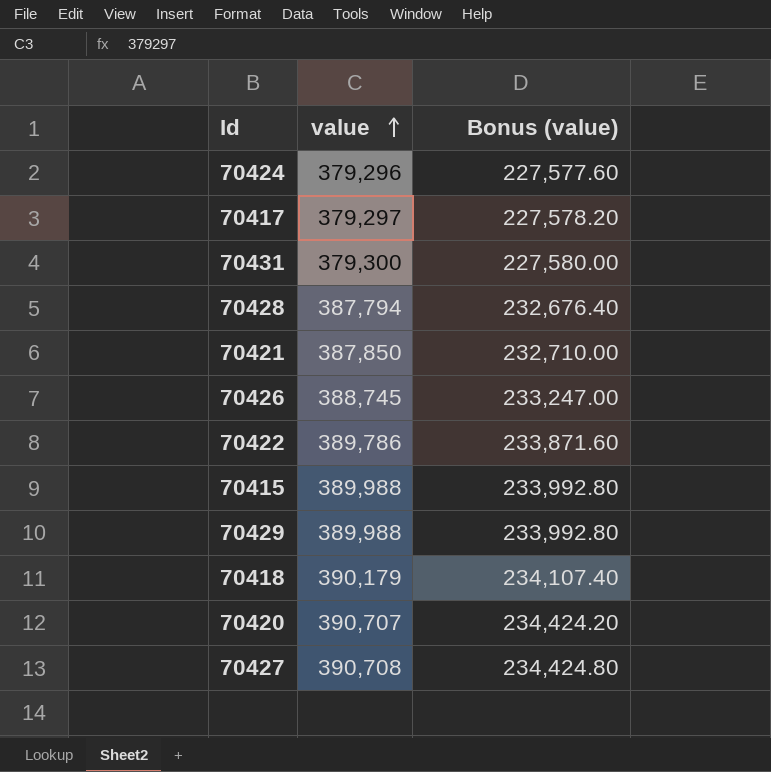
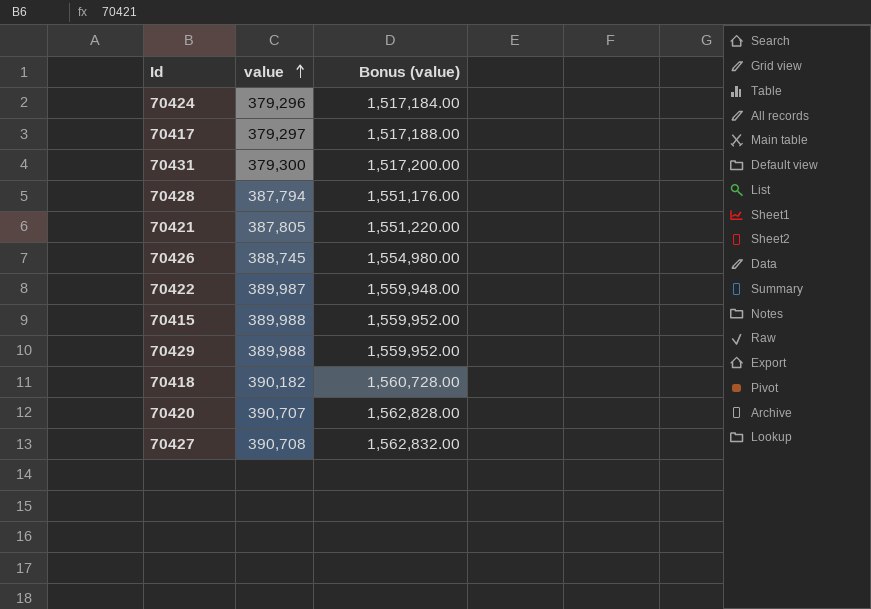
column Bonus (value) | formula: [value] * 0.6 -> [value] * 4
70421 | value: 387,850 -> 387,805
70422 | value: 389,786 -> 389,987
70418 | value: 390,179 -> 390,182

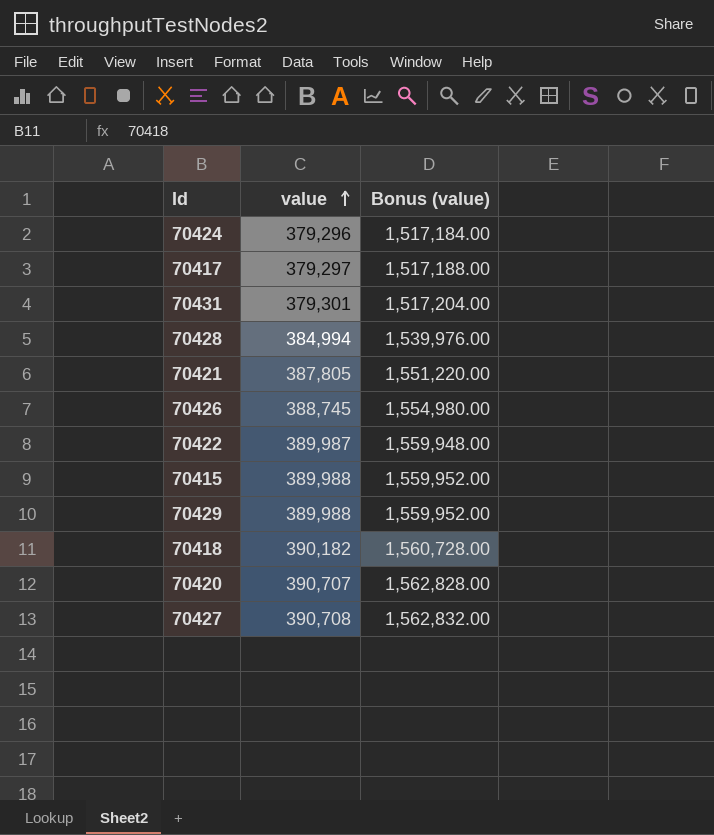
70431 | value: 379,300 -> 379,301
70431 | Bonus (value): 1,517,200.00 -> 1,517,204.00
70428 | value: 387,794 -> 384,994
70428 | Bonus (value): 1,551,176.00 -> 1,539,976.00

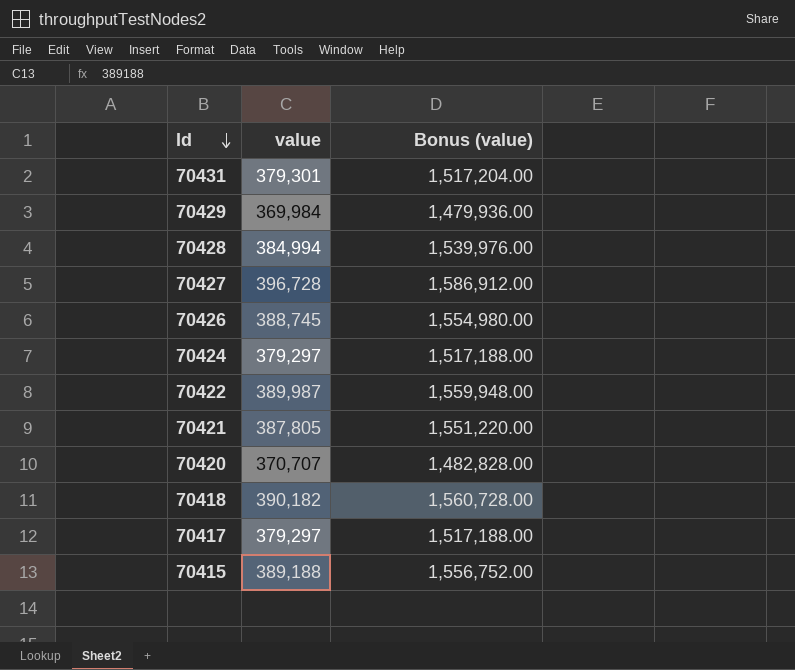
row order: value ascending -> Id descending
70429 | value: 389,988 -> 369,984
70429 | Bonus (value): 1,559,952.00 -> 1,479,936.00
70427 | value: 390,708 -> 396,728
70427 | Bonus (value): 1,562,832.00 -> 1,586,912.00
70424 | value: 379,296 -> 379,297
70424 | Bonus (value): 1,517,184.00 -> 1,517,188.00
70420 | value: 390,707 -> 370,707
70420 | Bonus (value): 1,562,828.00 -> 1,482,828.00
70415 | value: 389,988 -> 389,188
70415 | Bonus (value): 1,559,952.00 -> 1,556,752.00

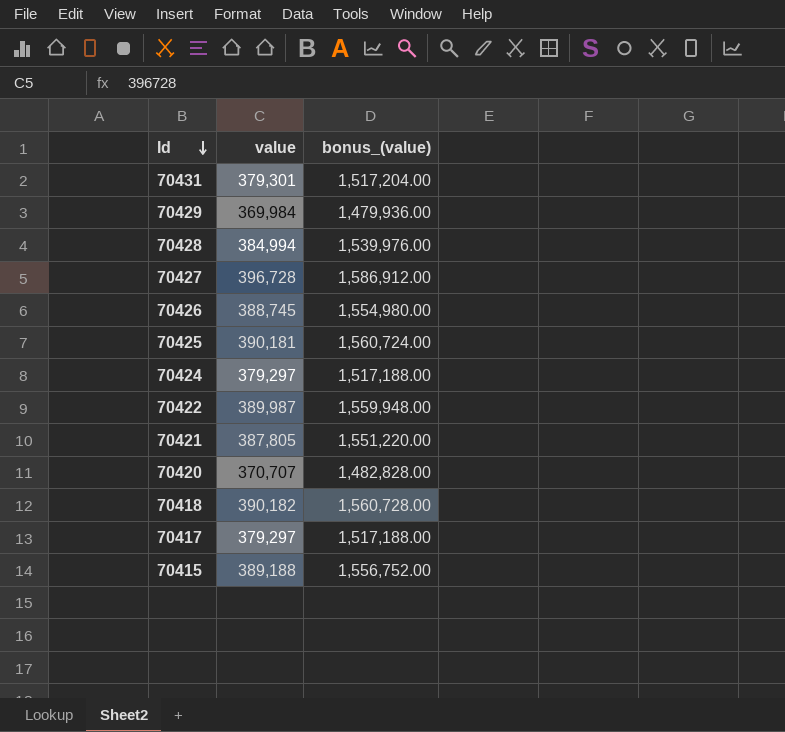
column name: Bonus (value) -> bonus_(value)
row 70425: none -> 390,181 | 1,560,724.00

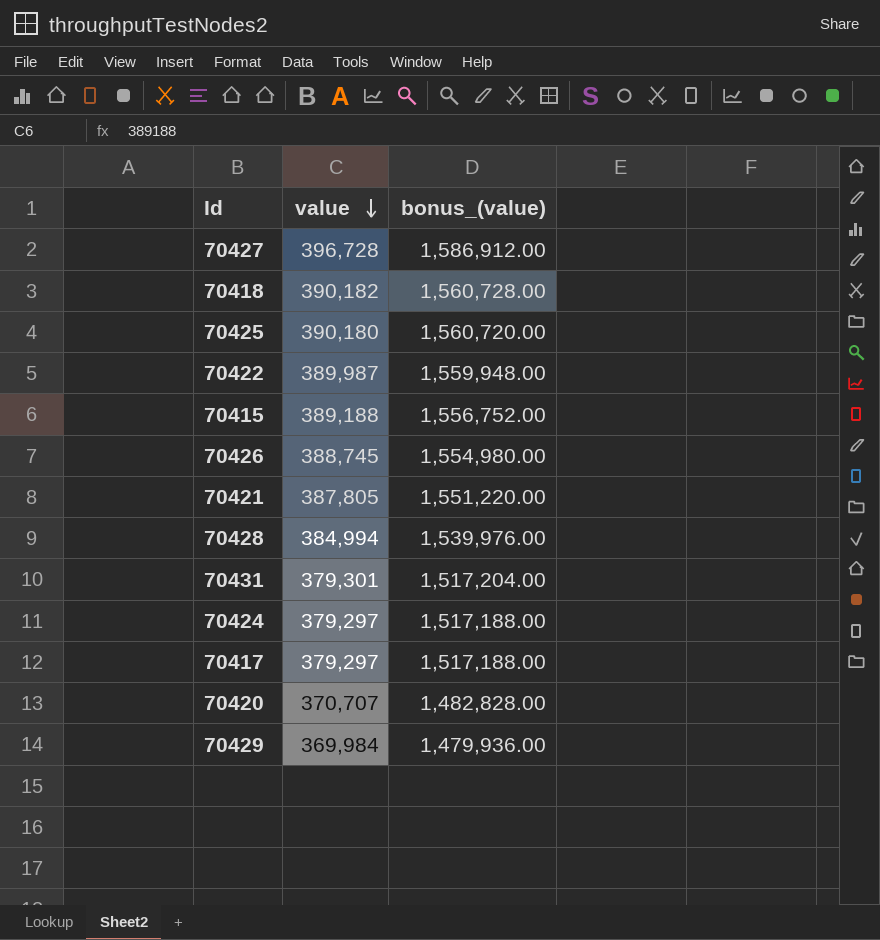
row order: Id descending -> value descending
70425 | value: 390,181 -> 390,180
70425 | bonus_(value): 1,560,724.00 -> 1,560,720.00

